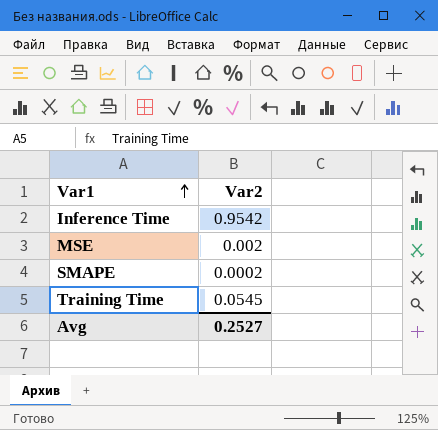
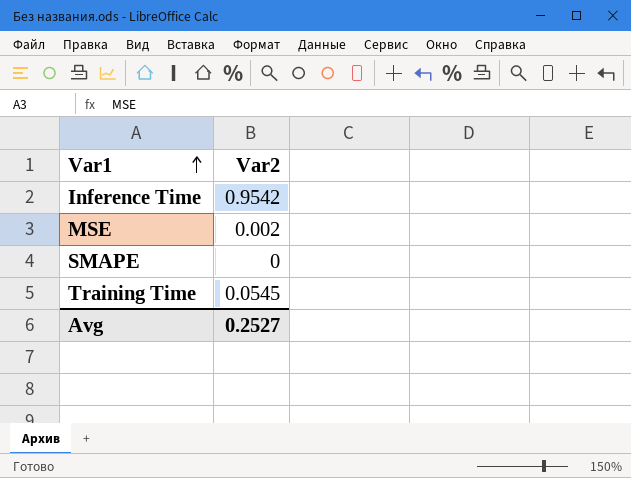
SMAPE | Var2: 0.0002 -> 0

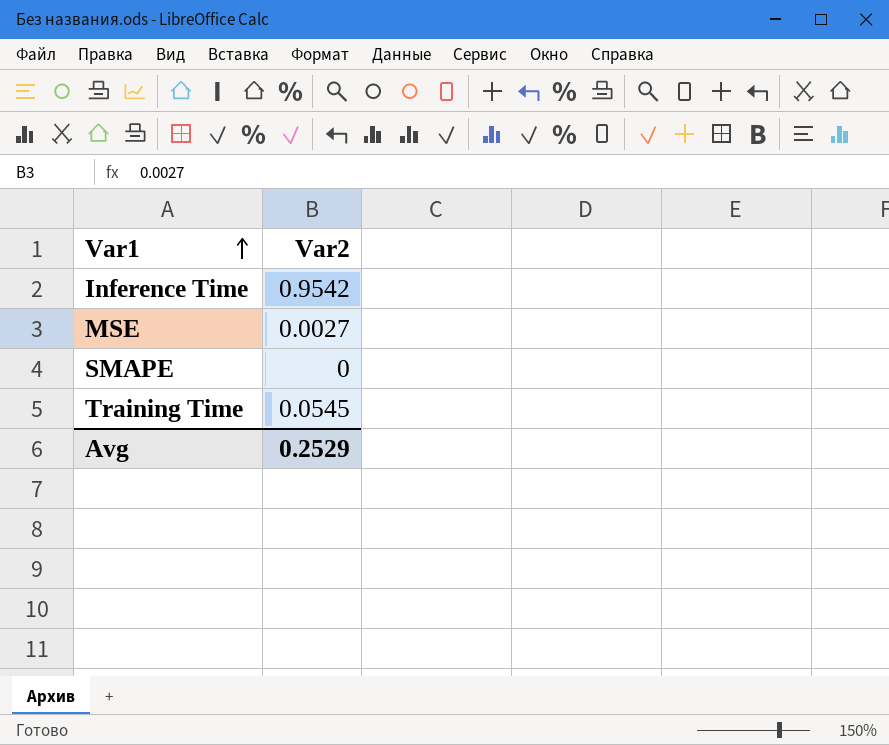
MSE | Var2: 0.002 -> 0.0027
Avg | Var2: 0.2527 -> 0.2529

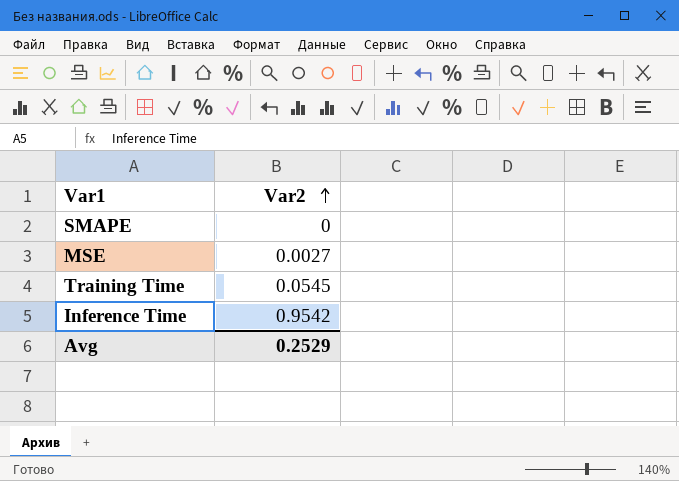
row order: Var1 ascending -> Var2 ascending

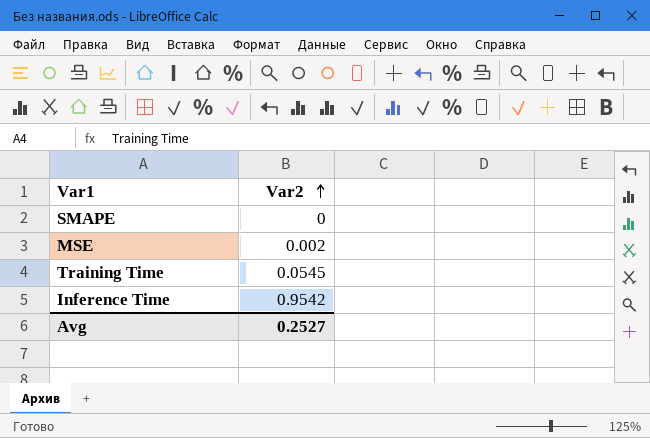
MSE | Var2: 0.0027 -> 0.002
Avg | Var2: 0.2529 -> 0.2527

